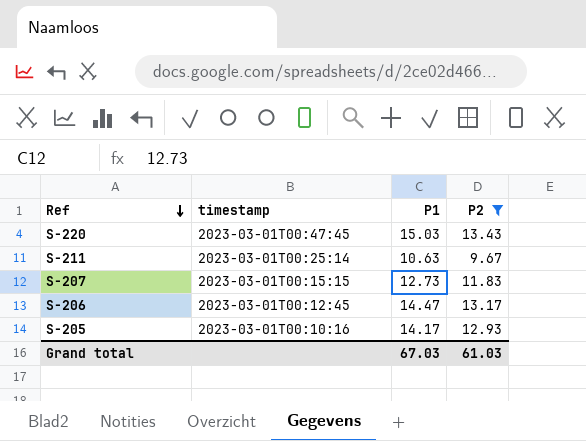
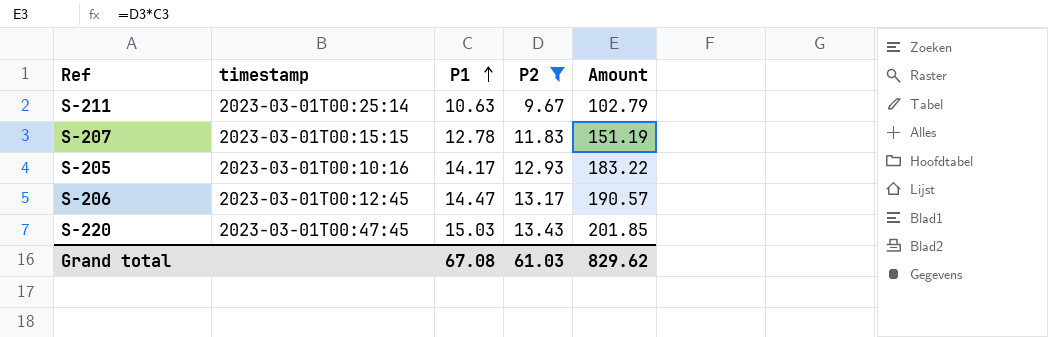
row order: Ref descending -> P1 ascending
column Amount | formula: none -> [P1] * [P2]
S-207 | P1: 12.73 -> 12.78
Grand total | P1: 67.03 -> 67.08

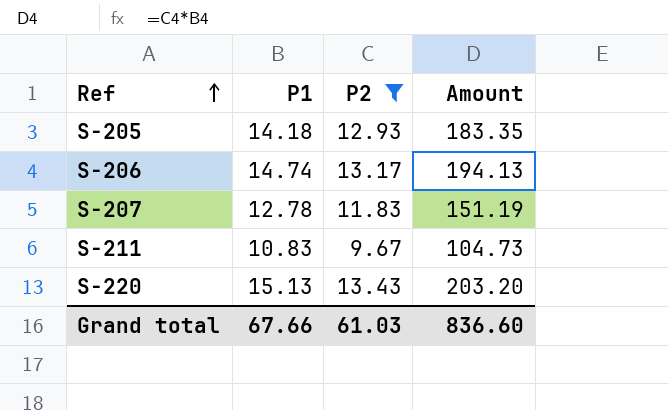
row order: P1 ascending -> Ref ascending
column timestamp | position: 2 -> none
S-205 | P1: 14.17 -> 14.18
S-205 | Amount: 183.22 -> 183.35
S-206 | P1: 14.47 -> 14.74
S-206 | Amount: 190.57 -> 194.13
S-211 | P1: 10.63 -> 10.83
S-211 | Amount: 102.79 -> 104.73
S-220 | P1: 15.03 -> 15.13
S-220 | Amount: 201.85 -> 203.20
Grand total | P1: 67.08 -> 67.66
Grand total | Amount: 829.62 -> 836.60

